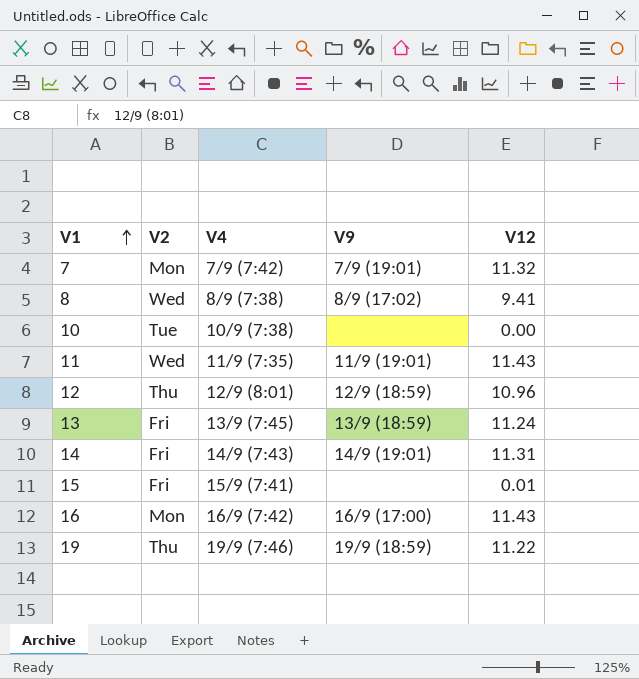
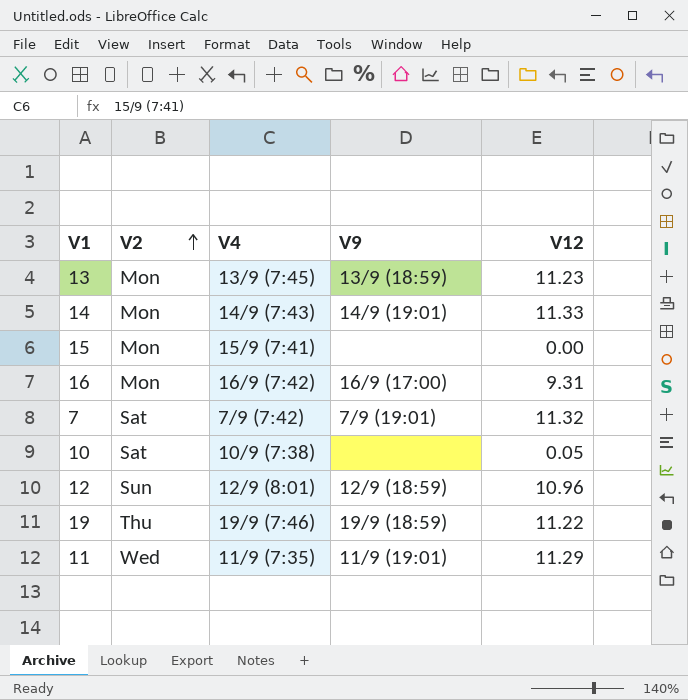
row order: V1 ascending -> V2 ascending
row 8: Wed | 8/9 (7:38) | 8/9 (17:02) | 9.41 -> none
13 | V2: Fri -> Mon
13 | V12: 11.24 -> 11.23
14 | V2: Fri -> Mon
14 | V12: 11.31 -> 11.33
15 | V2: Fri -> Mon
15 | V12: 0.01 -> 0.00
16 | V12: 11.43 -> 9.31
7 | V2: Mon -> Sat
10 | V2: Tue -> Sat
10 | V12: 0.00 -> 0.05
12 | V2: Thu -> Sun
11 | V12: 11.43 -> 11.29

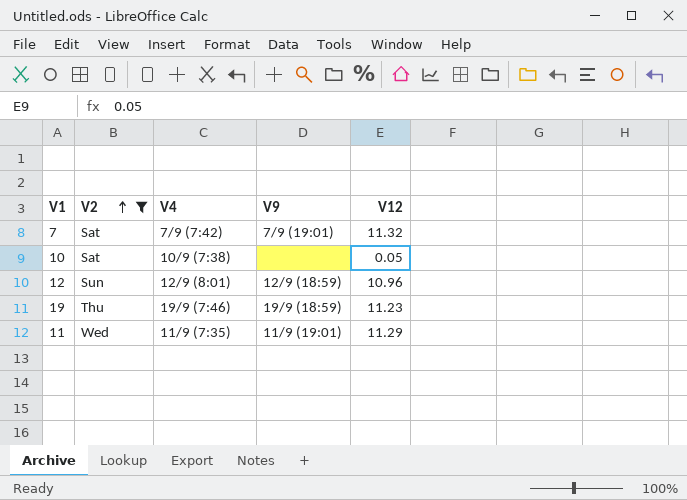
filter: none -> V2 != Mon
19 | V12: 11.22 -> 11.23

